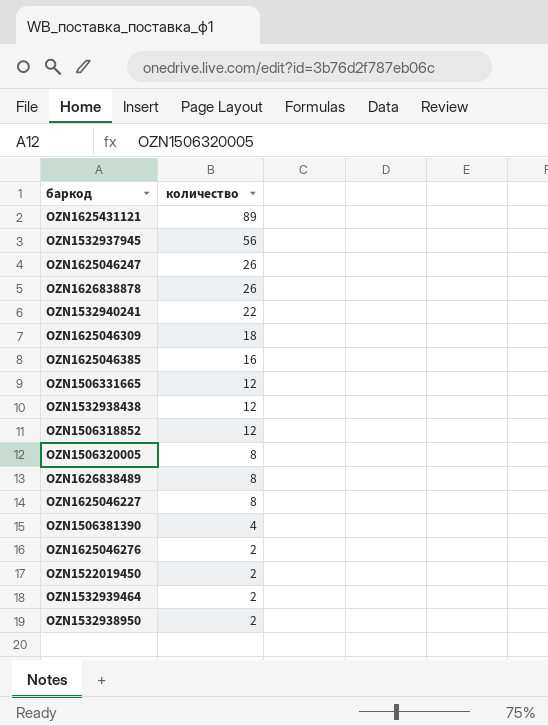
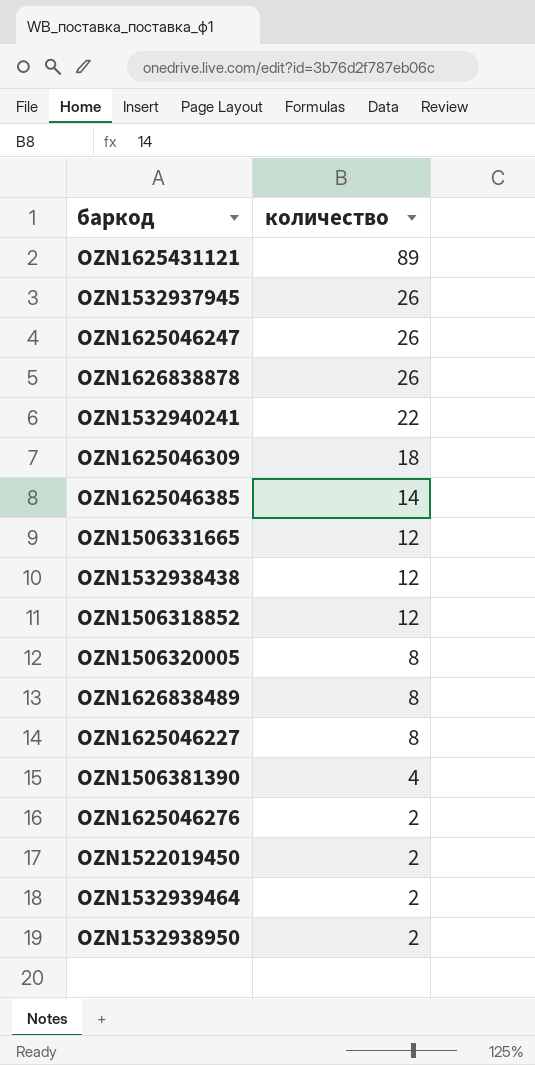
OZN1532937945 | количество: 56 -> 26
OZN1625046385 | количество: 16 -> 14

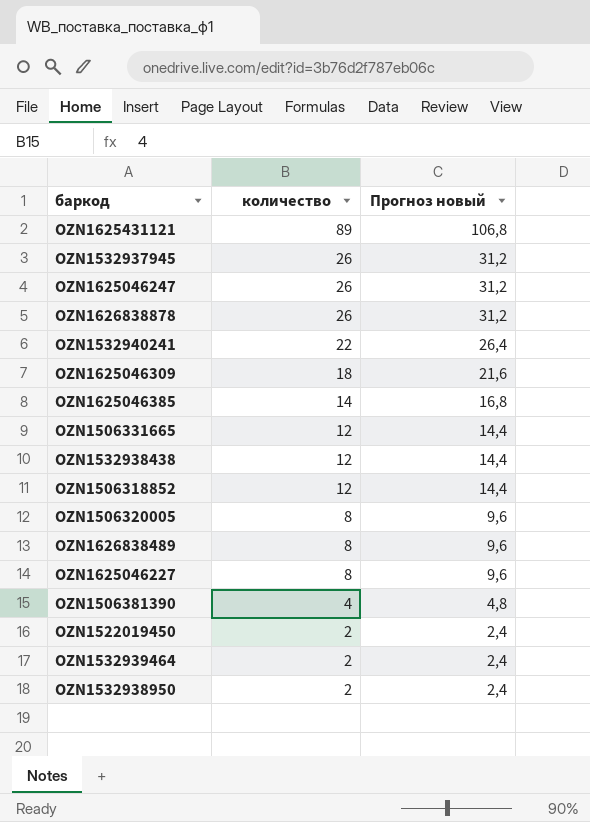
column Прогноз новый | formula: none -> [количество] * 1,2
row OZN1625046276: 2 -> none

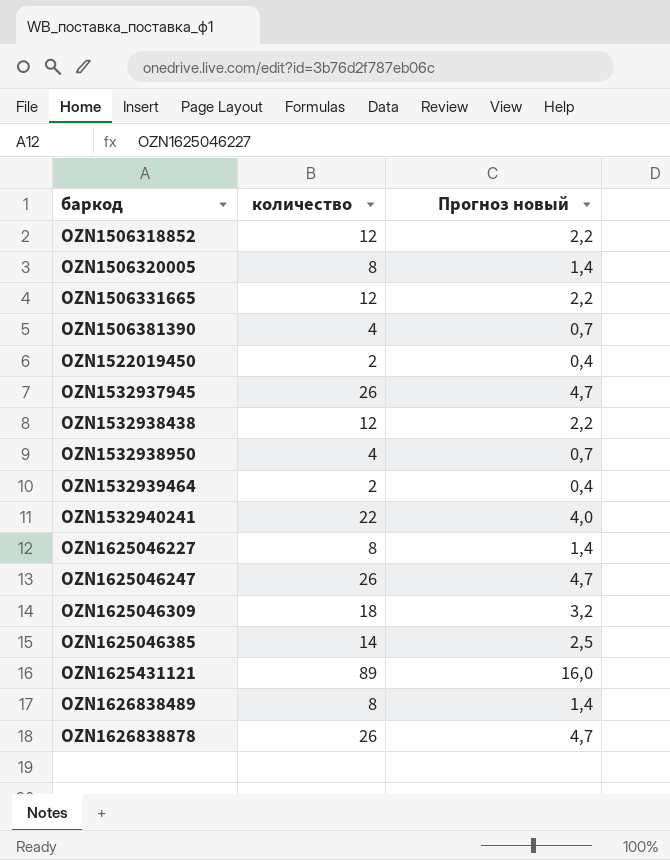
row order: количество descending -> баркод ascending
column Прогноз новый | formula: [количество] * 1,2 -> [количество] * 0,18
OZN1532938950 | количество: 2 -> 4

